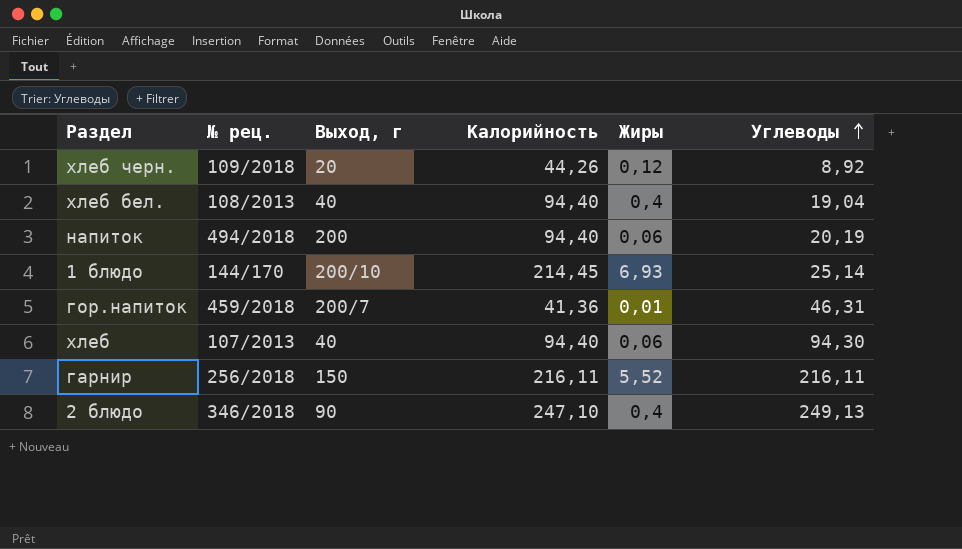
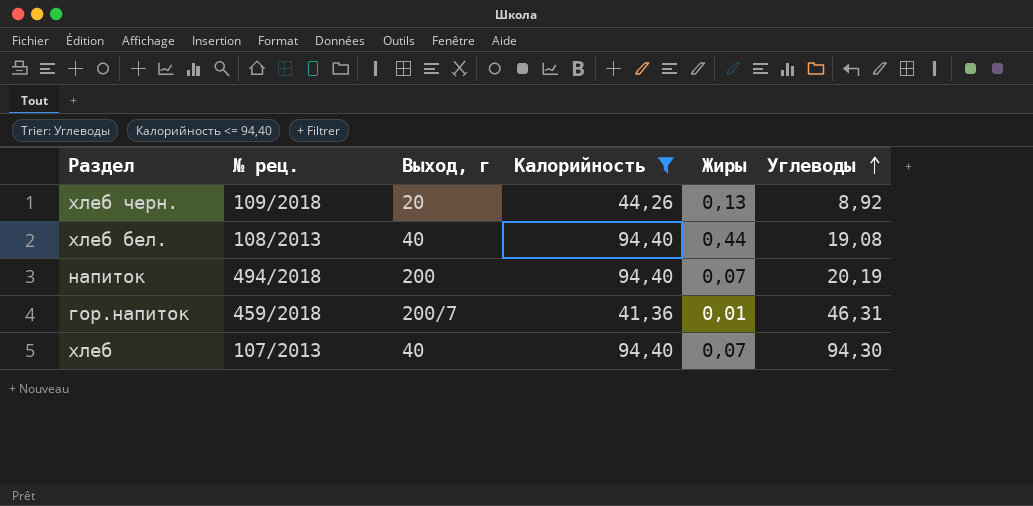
filter: none -> Калорийность <= 94,40
хлеб черн. | Жиры: 0,12 -> 0,13
хлеб бел. | Жиры: 0,4 -> 0,44
хлеб бел. | Углеводы: 19,04 -> 19,08
напиток | Жиры: 0,06 -> 0,07
хлеб | Жиры: 0,06 -> 0,07

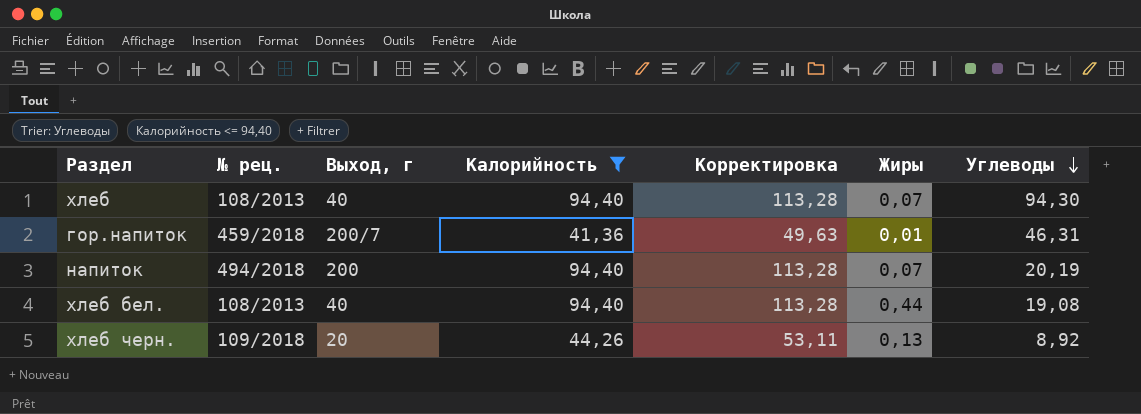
row order: Углеводы ascending -> Углеводы descending
column Корректировка | formula: none -> [Калорийность] * 1,2
хлеб | № рец.: 107/2013 -> 108/2013

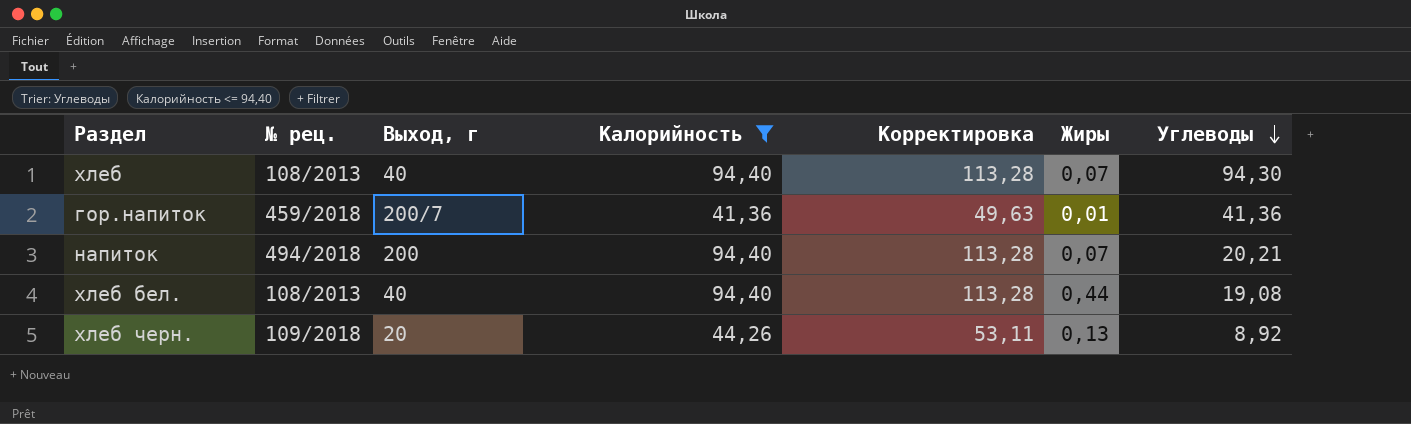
гор.напиток | Углеводы: 46,31 -> 41,36
напиток | Углеводы: 20,19 -> 20,21

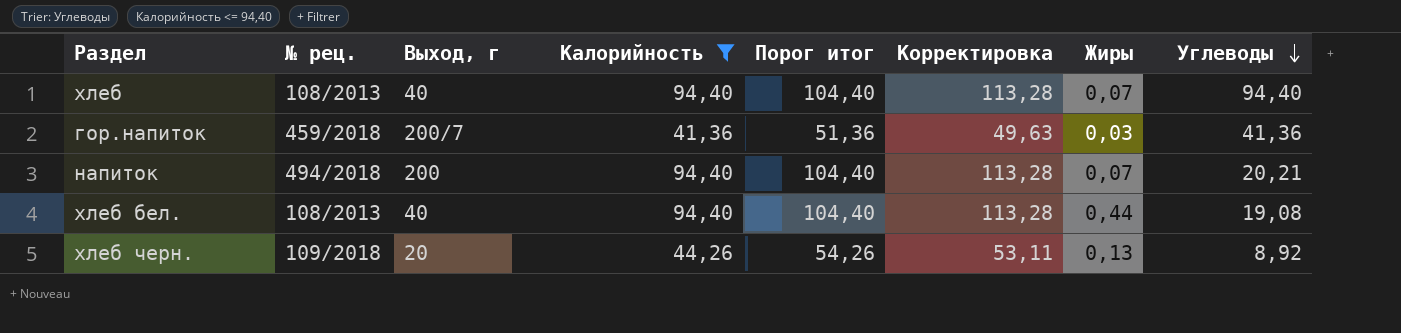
column Порог итог | formula: none -> [Калорийность] + 10
хлеб | Углеводы: 94,30 -> 94,40
гор.напиток | Жиры: 0,01 -> 0,03

